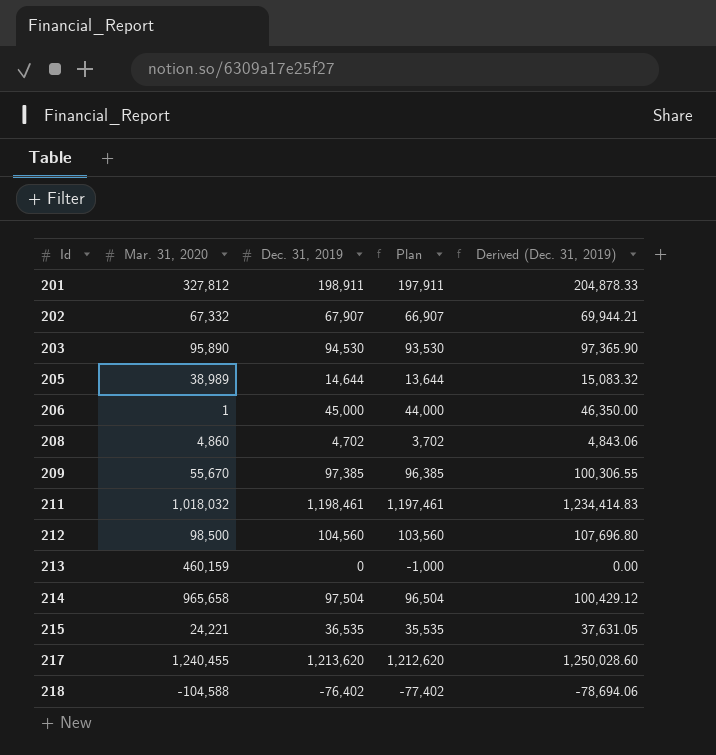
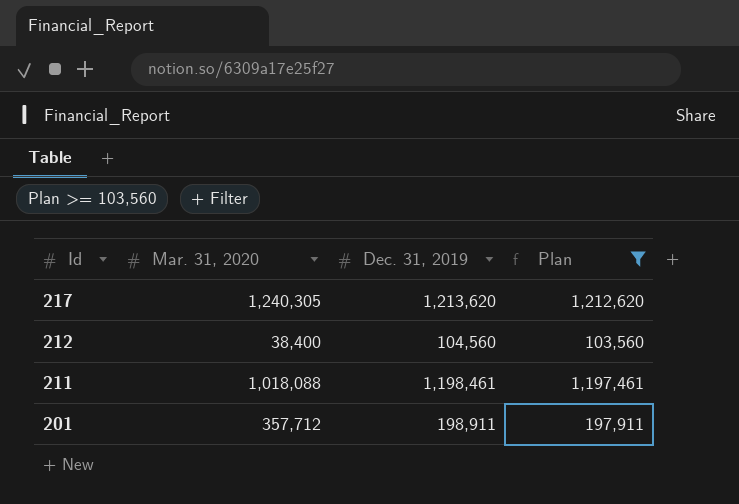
filter: none -> Plan >= 103,560
row order: Id ascending -> Id descending
column Derived (Dec. 31, 2019) | formula: [Dec. 31, 2019] * 1.03 -> none
217 | Mar. 31, 2020: 1,240,455 -> 1,240,305
212 | Mar. 31, 2020: 98,500 -> 38,400
211 | Mar. 31, 2020: 1,018,032 -> 1,018,088
201 | Mar. 31, 2020: 327,812 -> 357,712

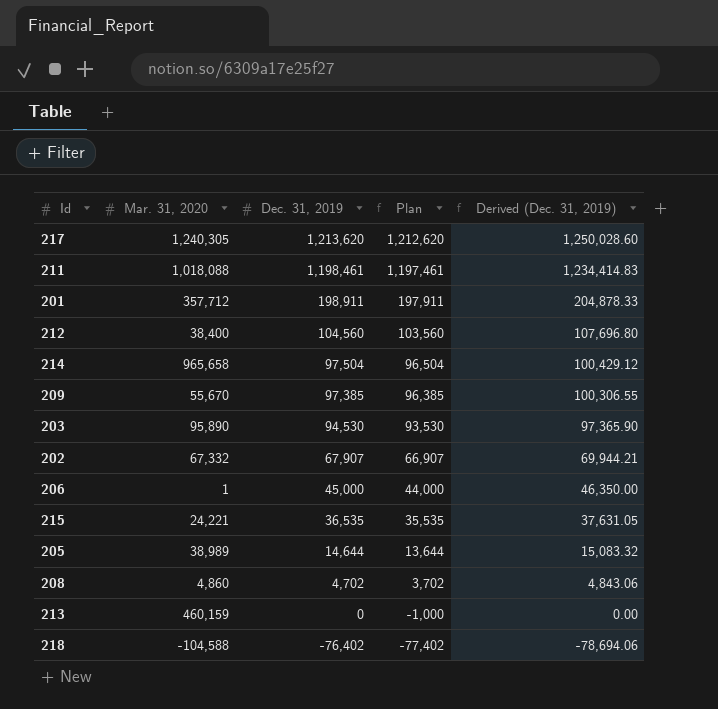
filter: Plan >= 103,560 -> none
row order: Id descending -> Dec. 31, 2019 descending
column Derived (Dec. 31, 2019) | formula: none -> [Dec. 31, 2019] * 1.03

